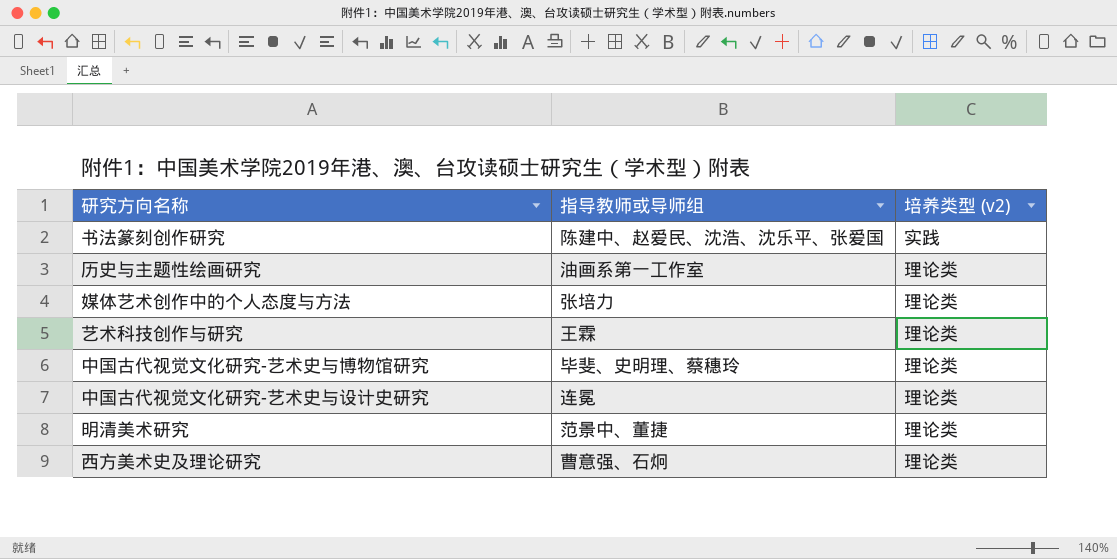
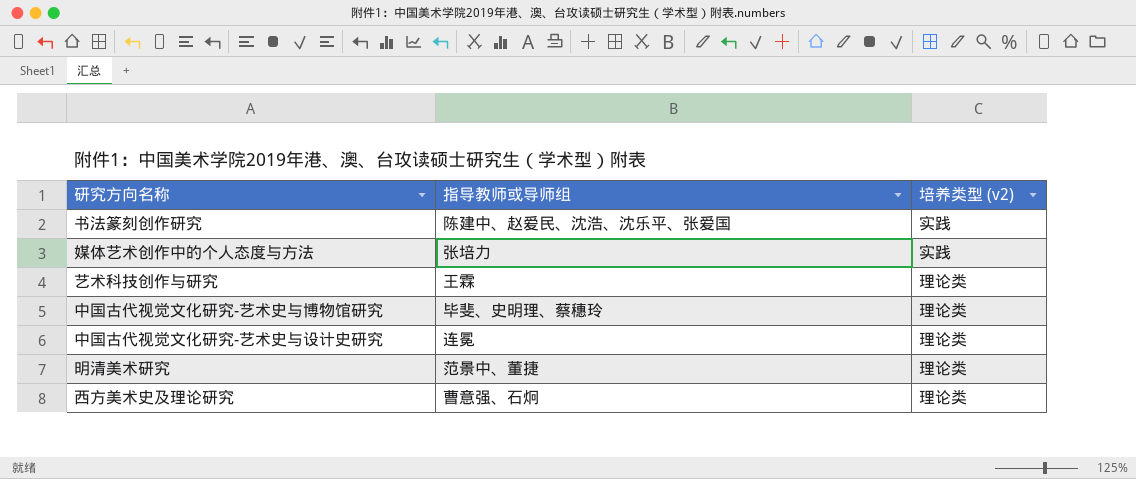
row 历史与主题性绘画研究: 油画系第一工作室 | 理论类 -> none
媒体艺术创作中的个人态度与方法 | 培养类型 (v2): 理论类 -> 实践

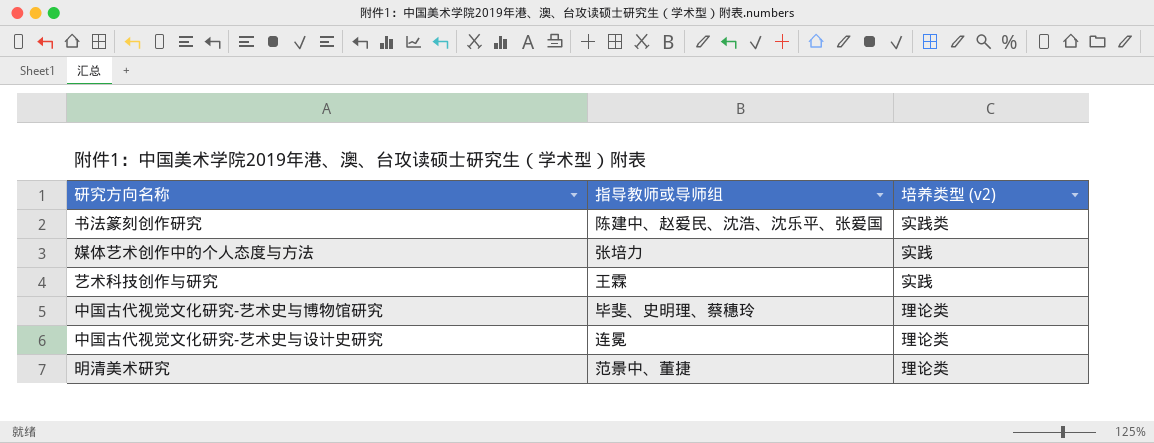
row 西方美术史及理论研究: 曹意强、石炯 | 理论类 -> none
书法篆刻创作研究 | 培养类型 (v2): 实践 -> 实践类
艺术科技创作与研究 | 培养类型 (v2): 理论类 -> 实践

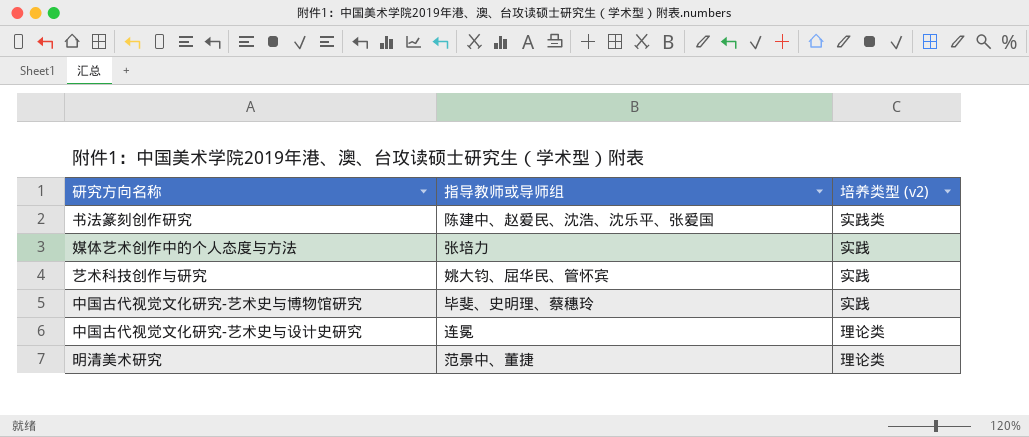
艺术科技创作与研究 | 指导教师或导师组: 王霖 -> 姚大钧、屈华民、管怀宾
中国古代视觉文化研究-艺术史与博物馆研究 | 培养类型 (v2): 理论类 -> 实践

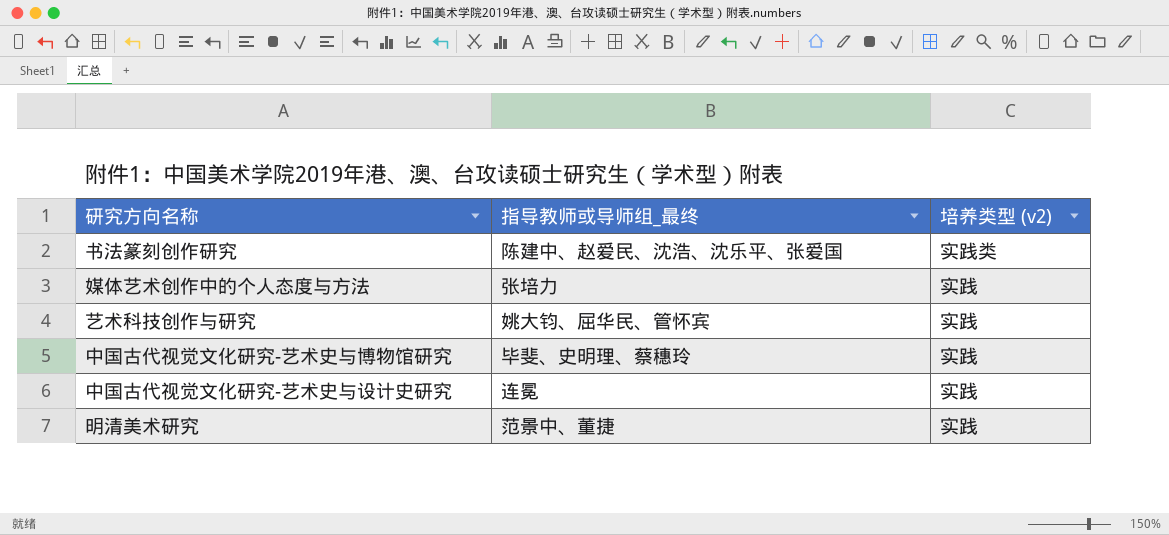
column name: 指导教师或导师组 -> 指导教师或导师组_最终
中国古代视觉文化研究-艺术史与设计史研究 | 培养类型 (v2): 理论类 -> 实践
明清美术研究 | 培养类型 (v2): 理论类 -> 实践

